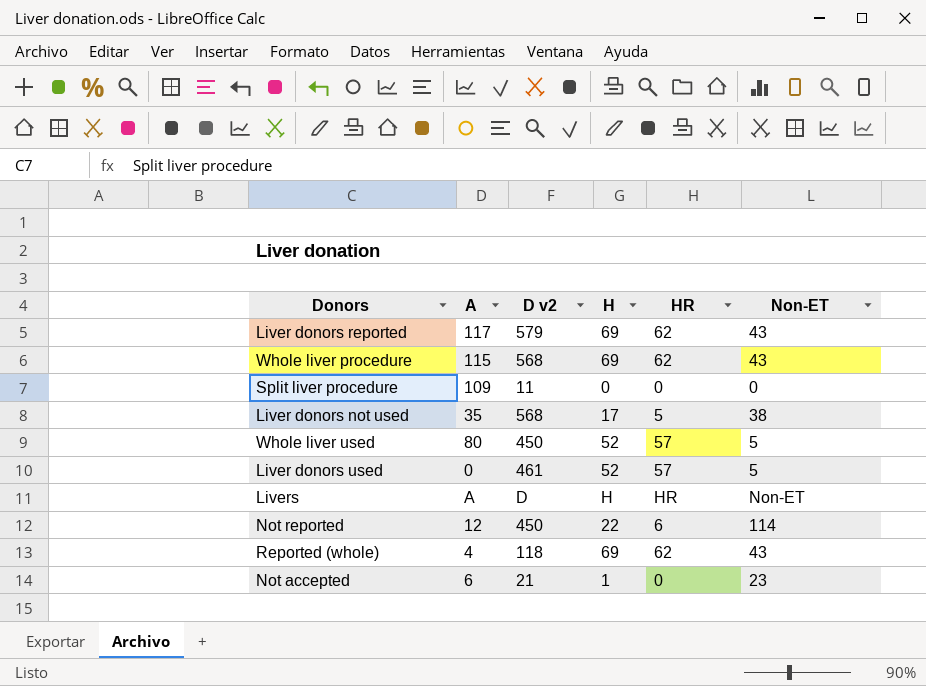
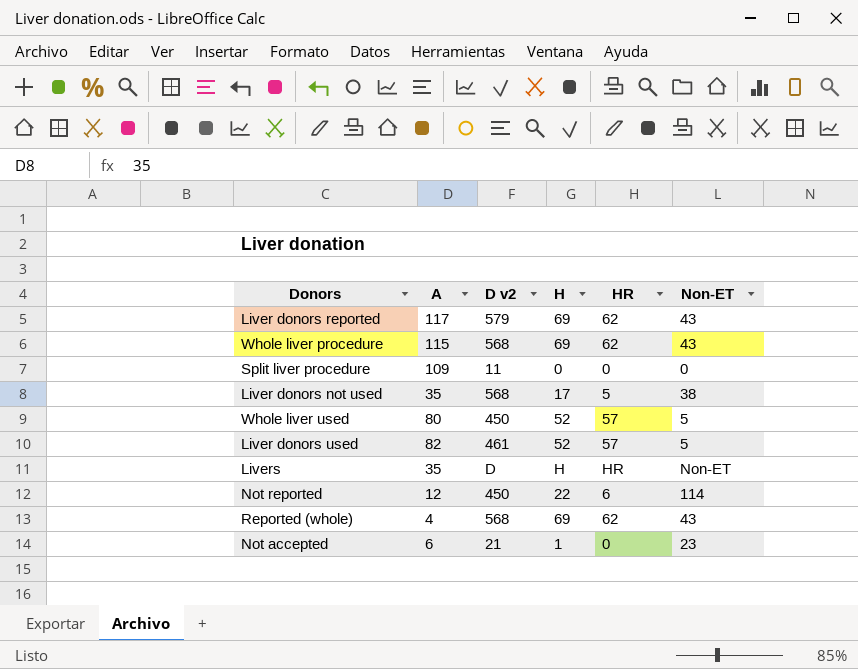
Liver donors used | A: 0 -> 82
Livers | A: A -> 35
Reported (whole) | D v2: 118 -> 568

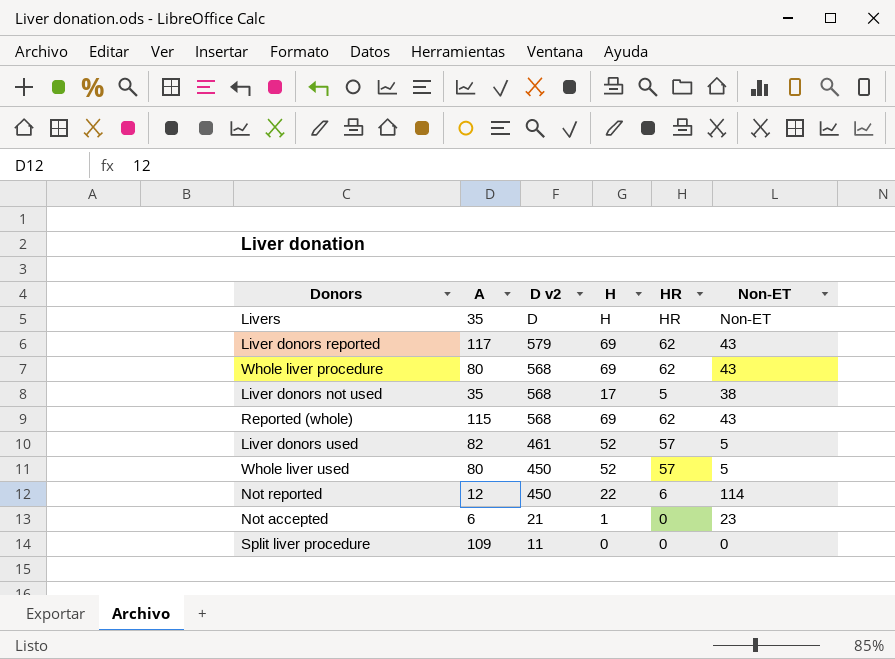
row order: none -> D v2 descending
Whole liver procedure | A: 115 -> 80
Reported (whole) | A: 4 -> 115

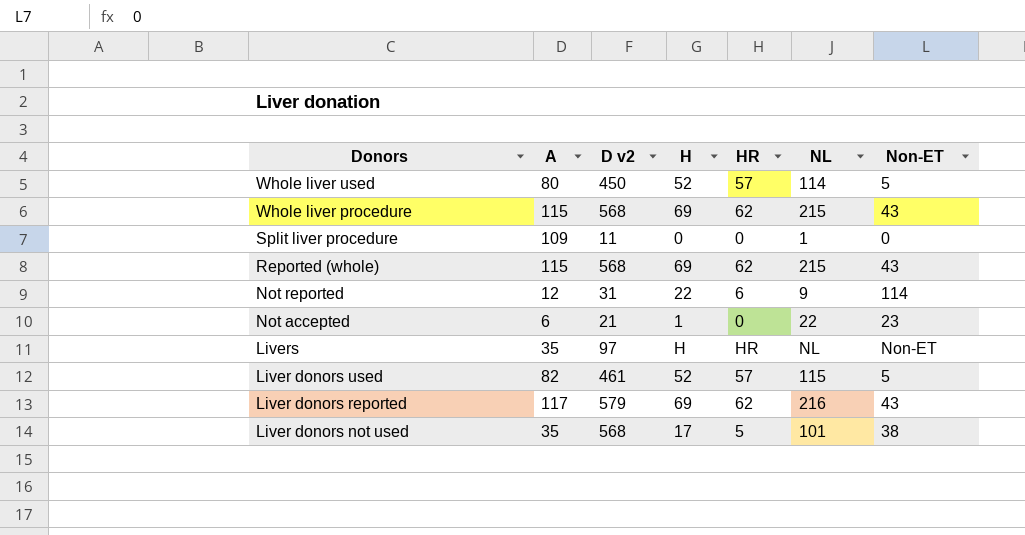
row order: D v2 descending -> Donors descending
column NL | position: none -> 6
Whole liver procedure | A: 80 -> 115
Not reported | D v2: 450 -> 31
Livers | D v2: D -> 97

